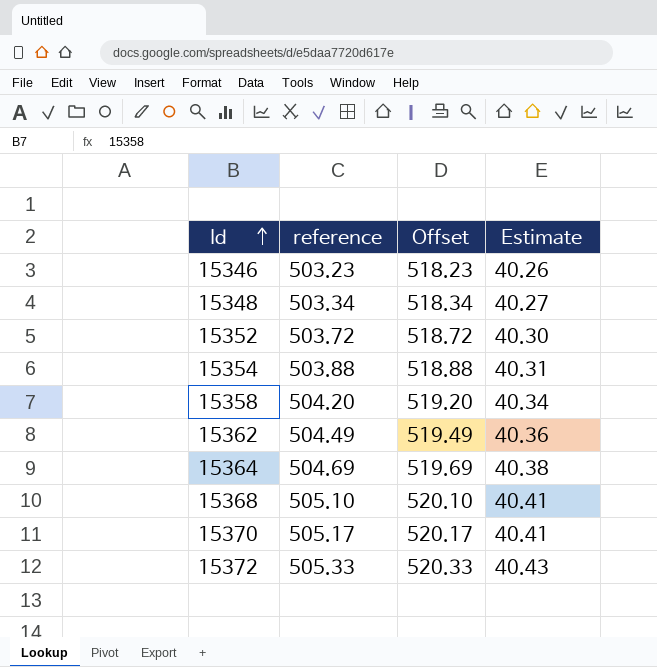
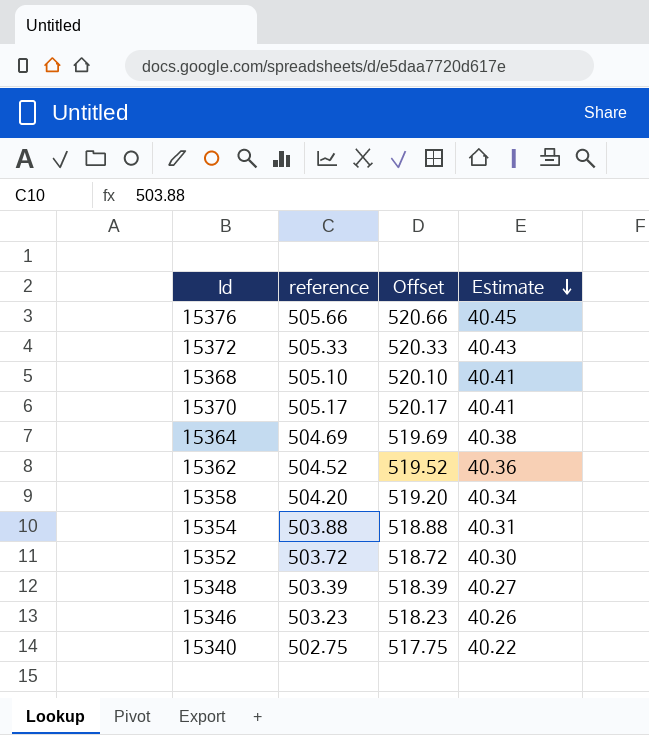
row order: Id ascending -> Estimate descending
row 15376: none -> 505.66 | 520.66 | 40.45
15362 | reference: 504.49 -> 504.52
15362 | Offset: 519.49 -> 519.52
15348 | reference: 503.34 -> 503.39
15348 | Offset: 518.34 -> 518.39
row 15340: none -> 502.75 | 517.75 | 40.22

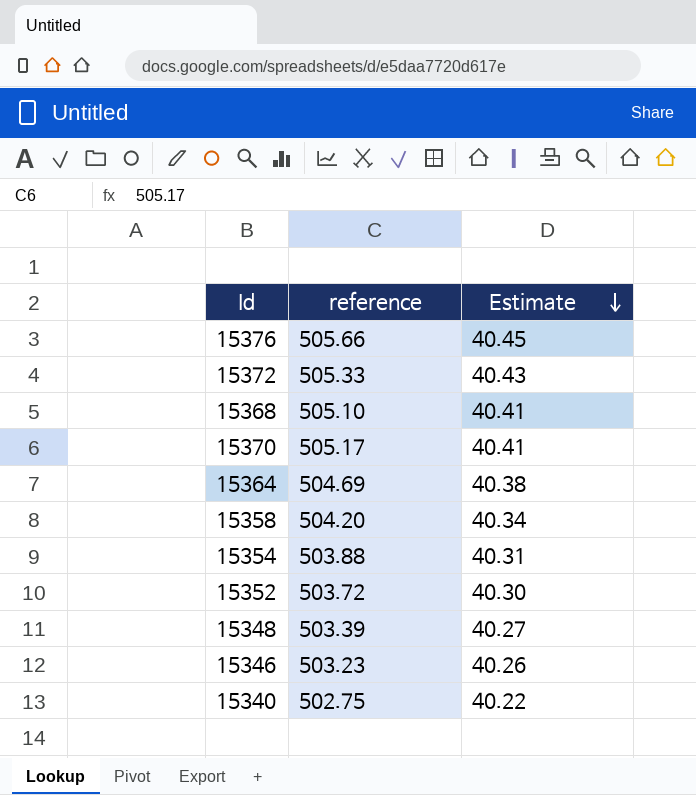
column Offset | formula: [reference] + 15 -> none
row 15362: 504.52 | 519.52 | 40.36 -> none

